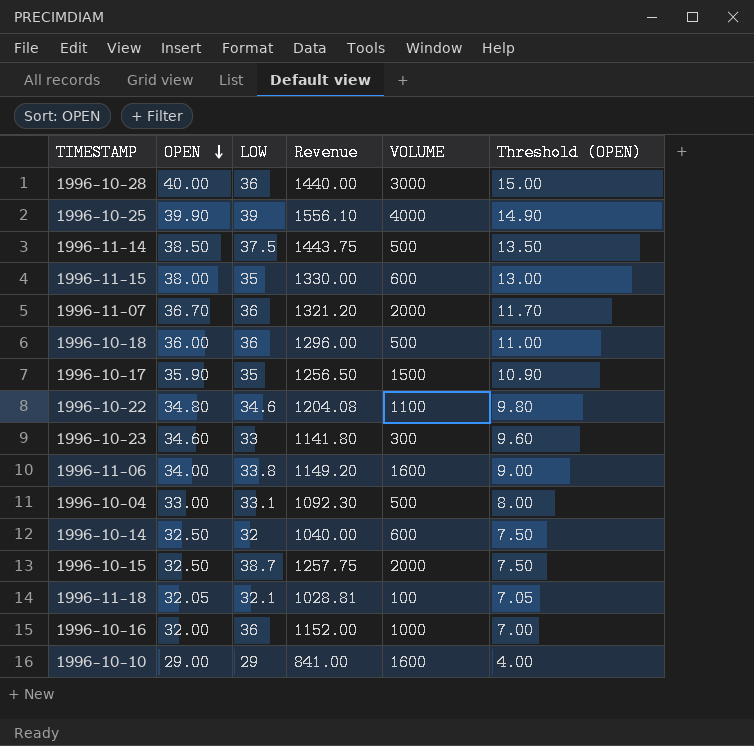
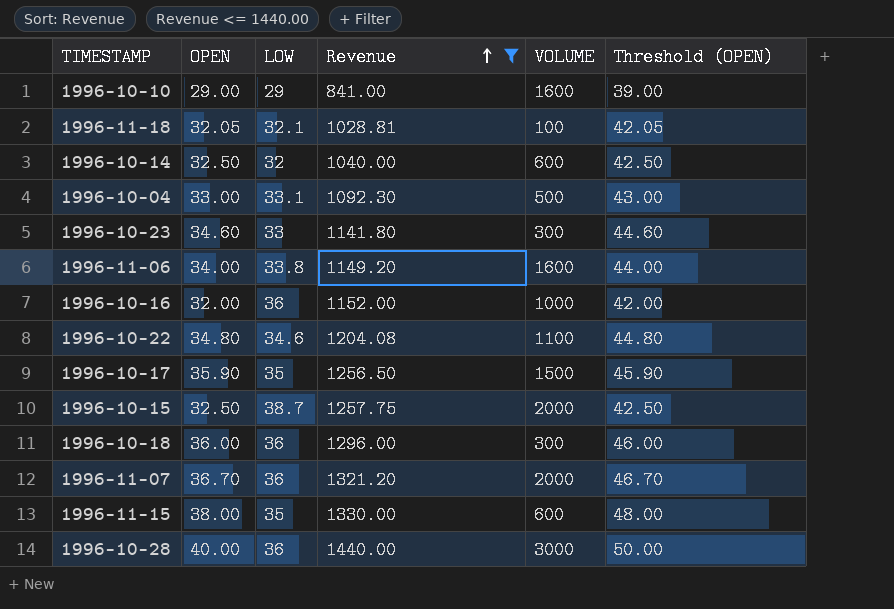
filter: none -> Revenue <= 1440.00
row order: OPEN descending -> Revenue ascending
column Threshold (OPEN) | formula: [OPEN] - 25 -> [OPEN] + 10
1996-10-18 | VOLUME: 500 -> 300

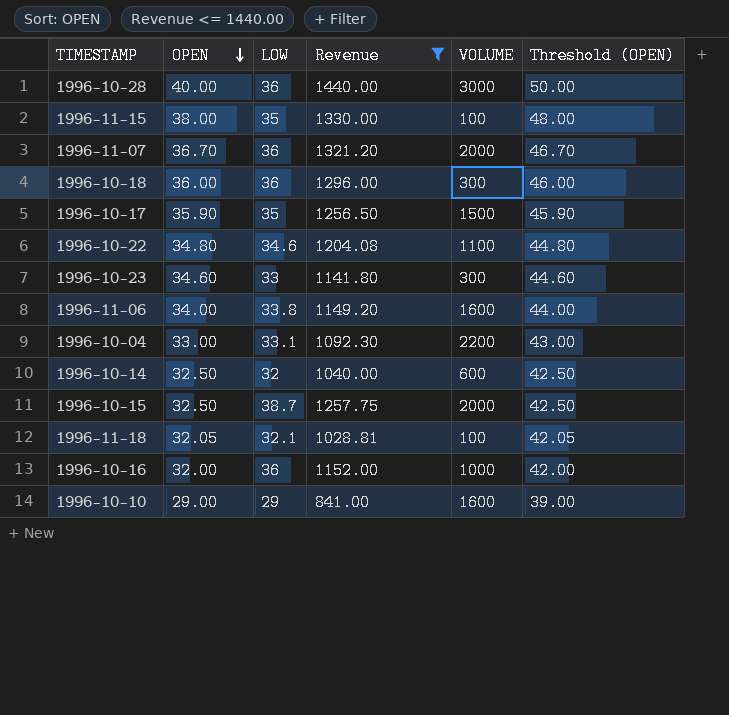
row order: Revenue ascending -> OPEN descending
1996-11-15 | VOLUME: 600 -> 100
1996-10-04 | VOLUME: 500 -> 2200

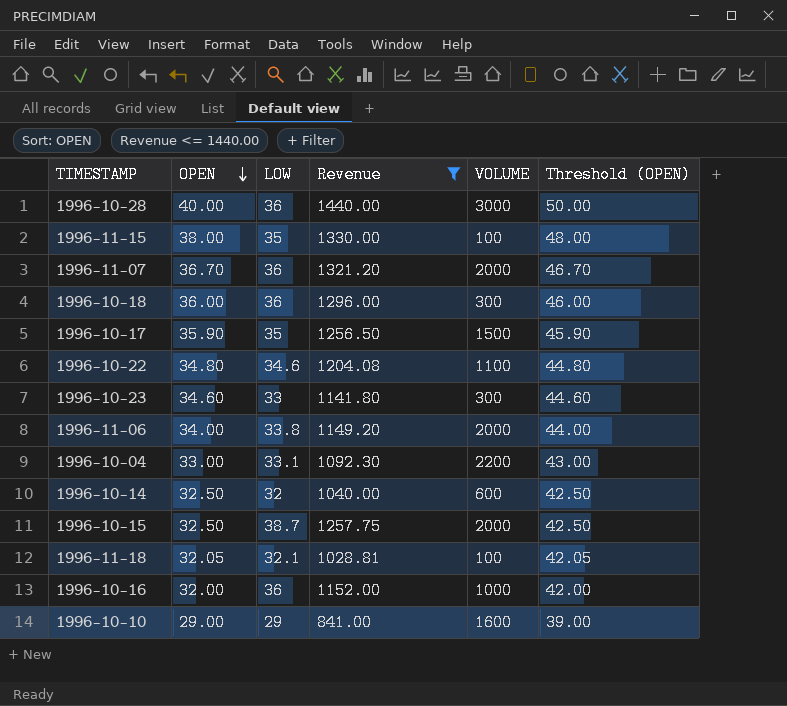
1996-11-06 | VOLUME: 1600 -> 2000

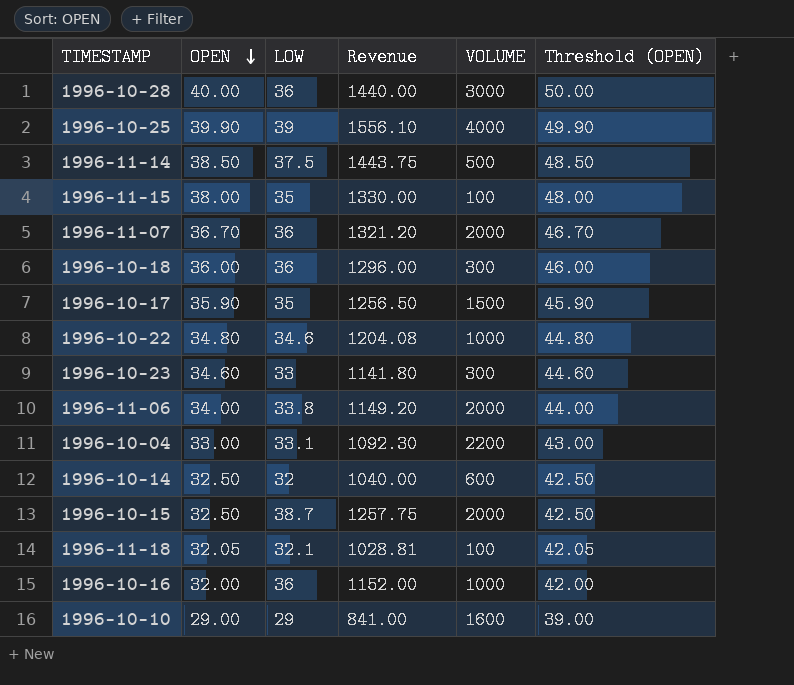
filter: Revenue <= 1440.00 -> none
1996-10-22 | VOLUME: 1100 -> 1000

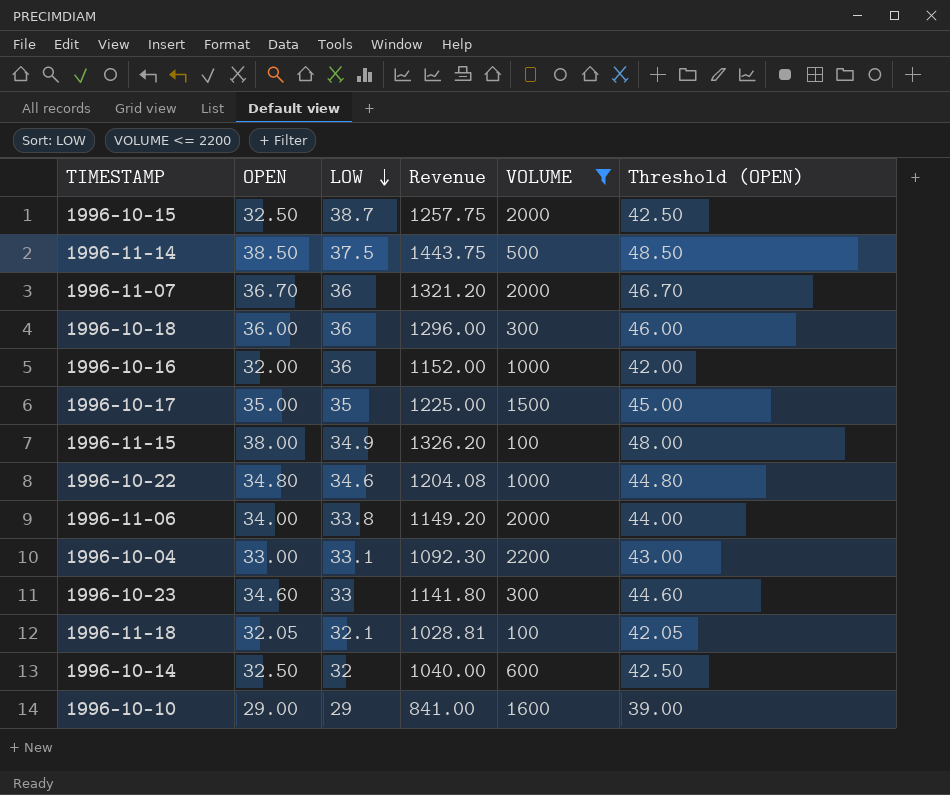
filter: none -> VOLUME <= 2200
row order: OPEN descending -> LOW descending
1996-10-17 | OPEN: 35.90 -> 35.00
1996-10-17 | Revenue: 1256.50 -> 1225.00
1996-10-17 | Threshold (OPEN): 45.90 -> 45.00
1996-11-15 | LOW: 35 -> 34.9
1996-11-15 | Revenue: 1330.00 -> 1326.20

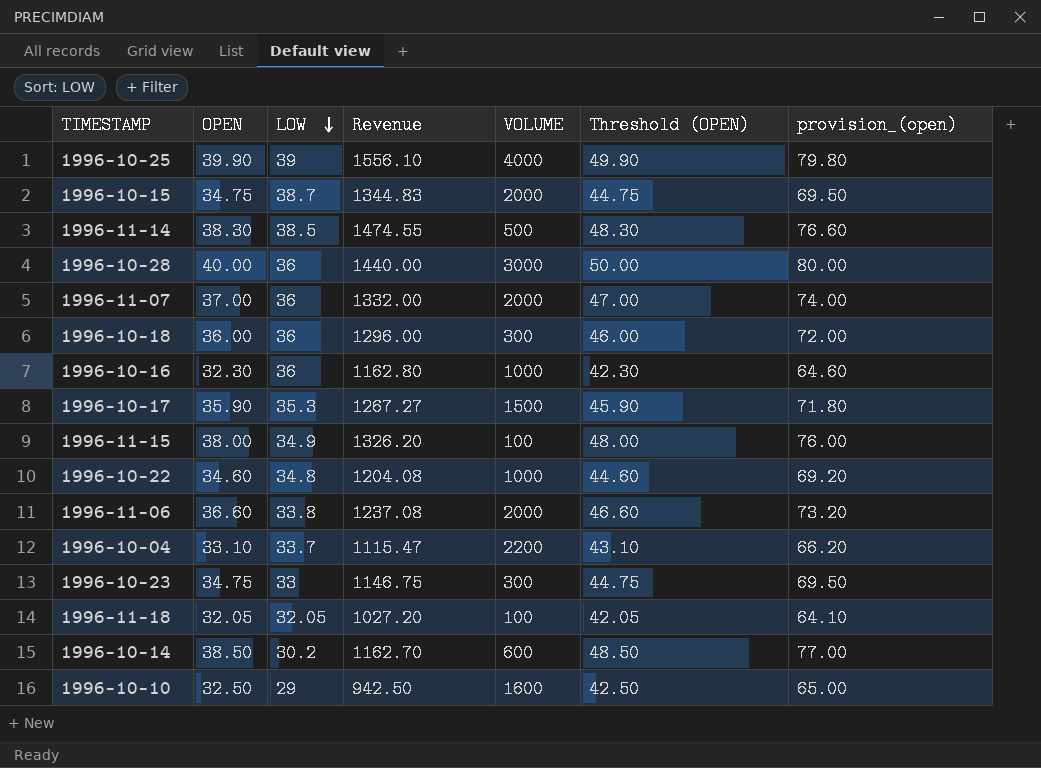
filter: VOLUME <= 2200 -> none
column provision_(open) | formula: none -> [OPEN] * 2
1996-10-15 | OPEN: 32.50 -> 34.75
1996-10-15 | Revenue: 1257.75 -> 1344.83
1996-10-15 | Threshold (OPEN): 42.50 -> 44.75
1996-11-14 | OPEN: 38.50 -> 38.30
1996-11-14 | LOW: 37.5 -> 38.5
1996-11-14 | Revenue: 1443.75 -> 1474.55
1996-11-14 | Threshold (OPEN): 48.50 -> 48.30
1996-11-07 | OPEN: 36.70 -> 37.00
1996-11-07 | Revenue: 1321.20 -> 1332.00
1996-11-07 | Threshold (OPEN): 46.70 -> 47.00
1996-10-16 | OPEN: 32.00 -> 32.30
1996-10-16 | Revenue: 1152.00 -> 1162.80
1996-10-16 | Threshold (OPEN): 42.00 -> 42.30
1996-10-17 | OPEN: 35.00 -> 35.90
1996-10-17 | LOW: 35 -> 35.3
1996-10-17 | Revenue: 1225.00 -> 1267.27
1996-10-17 | Threshold (OPEN): 45.00 -> 45.90
1996-10-22 | OPEN: 34.80 -> 34.60
1996-10-22 | LOW: 34.6 -> 34.8
1996-10-22 | Threshold (OPEN): 44.80 -> 44.60
1996-11-06 | OPEN: 34.00 -> 36.60
1996-11-06 | Revenue: 1149.20 -> 1237.08
1996-11-06 | Threshold (OPEN): 44.00 -> 46.60
1996-10-04 | OPEN: 33.00 -> 33.10
1996-10-04 | LOW: 33.1 -> 33.7
1996-10-04 | Revenue: 1092.30 -> 1115.47
1996-10-04 | Threshold (OPEN): 43.00 -> 43.10
1996-10-23 | OPEN: 34.60 -> 34.75
1996-10-23 | Revenue: 1141.80 -> 1146.75
1996-10-23 | Threshold (OPEN): 44.60 -> 44.75
1996-11-18 | LOW: 32.1 -> 32.05
1996-11-18 | Revenue: 1028.81 -> 1027.20
1996-10-14 | OPEN: 32.50 -> 38.50
1996-10-14 | LOW: 32 -> 30.2
1996-10-14 | Revenue: 1040.00 -> 1162.70
1996-10-14 | Threshold (OPEN): 42.50 -> 48.50
1996-10-10 | OPEN: 29.00 -> 32.50
1996-10-10 | Revenue: 841.00 -> 942.50
1996-10-10 | Threshold (OPEN): 39.00 -> 42.50

